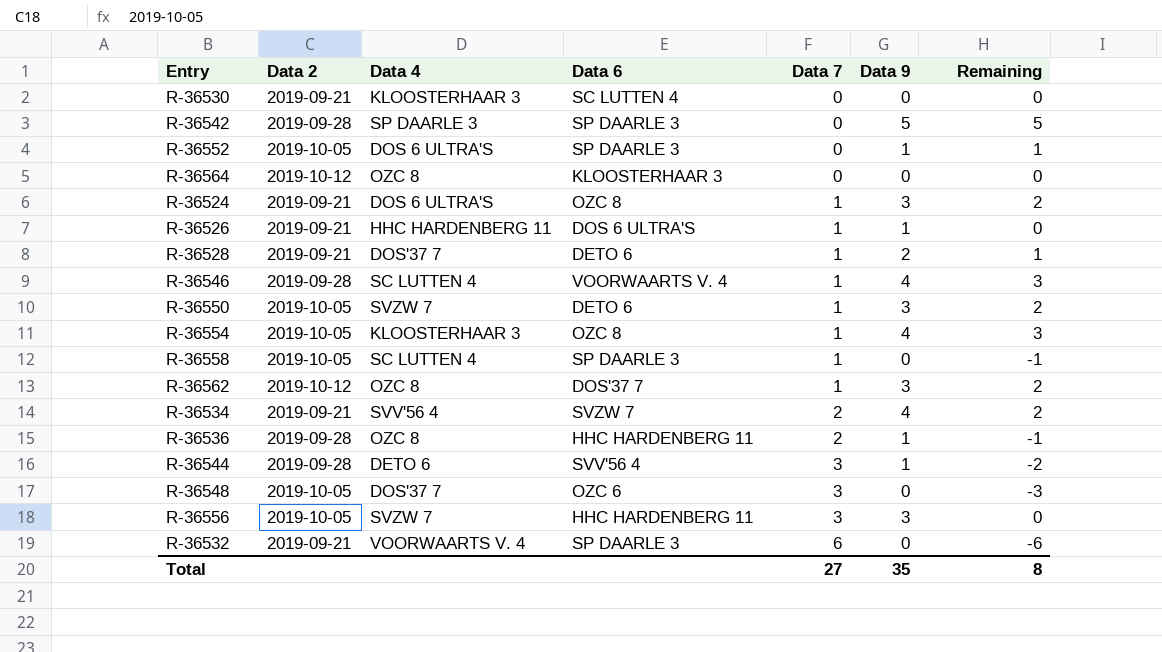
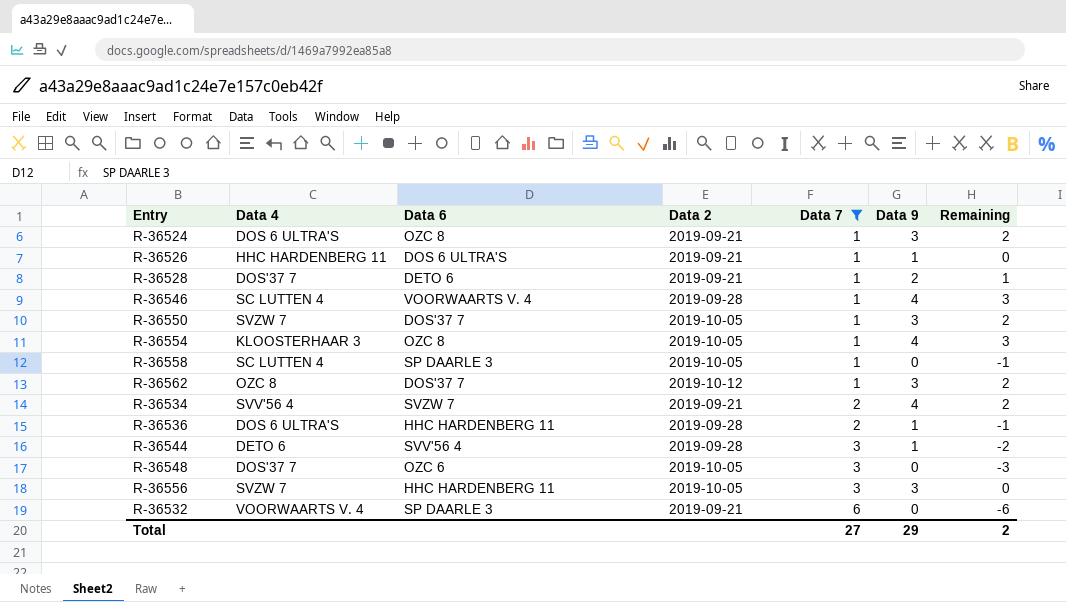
filter: none -> Data 7 != 0
column Data 2 | position: 2 -> 4
R-36550 | Data 6: DETO 6 -> DOS'37 7
R-36536 | Data 4: OZC 8 -> DOS 6 ULTRA'S
Total | Data 9: 35 -> 29
Total | Remaining: 8 -> 2

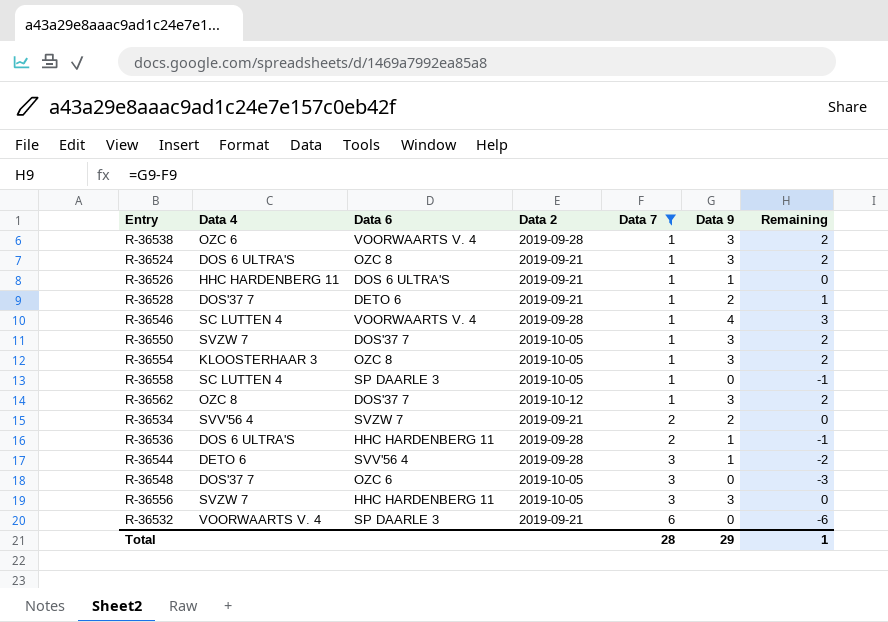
row R-36538: none -> OZC 6 | VOORWAARTS V. 4 | 2019-09-28 | 1 | 3 | 2
R-36554 | Data 9: 4 -> 3
R-36554 | Remaining: 3 -> 2
R-36534 | Data 9: 4 -> 2
R-36534 | Remaining: 2 -> 0
Total | Data 7: 27 -> 28
Total | Remaining: 2 -> 1

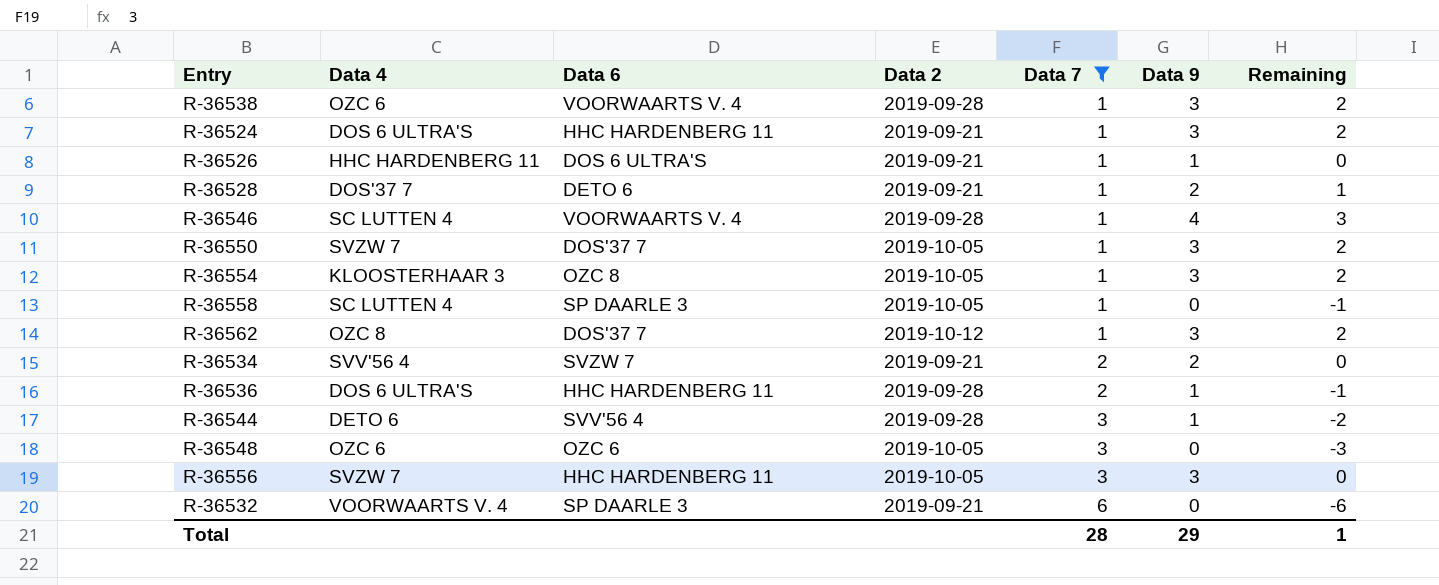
R-36524 | Data 6: OZC 8 -> HHC HARDENBERG 11
R-36548 | Data 4: DOS'37 7 -> OZC 6

